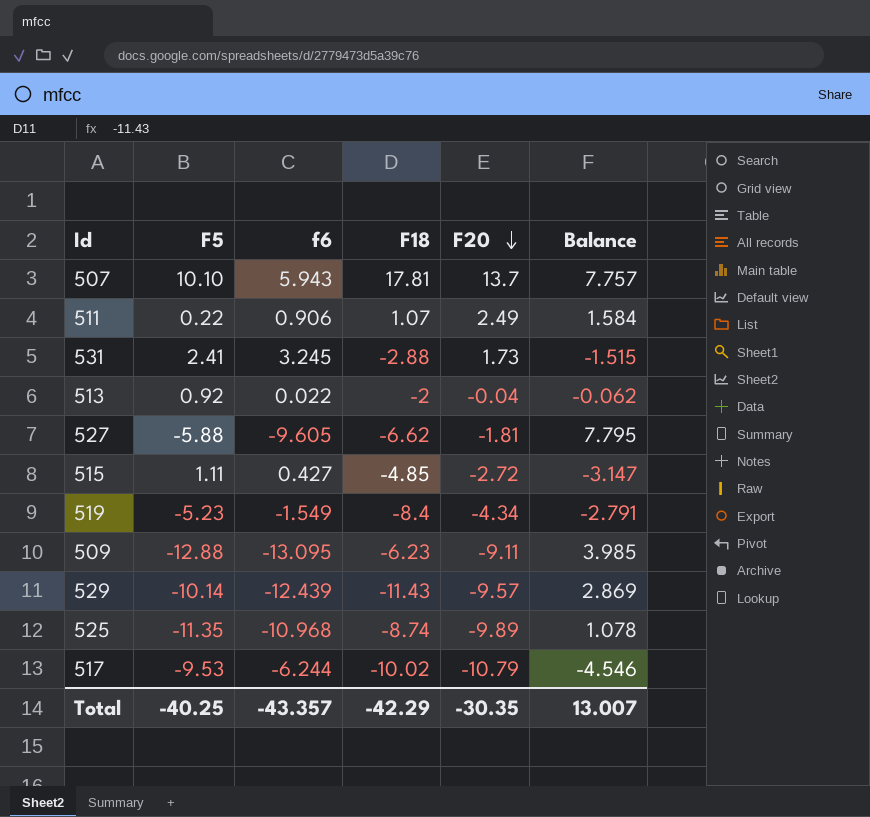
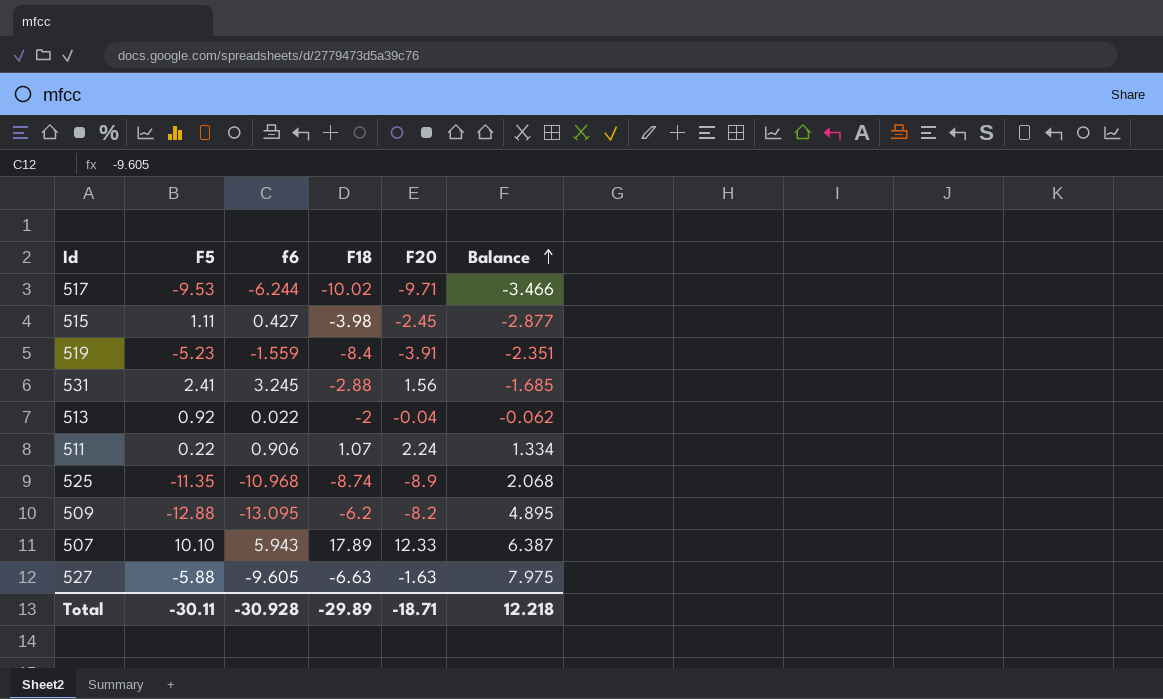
row order: F20 descending -> Balance ascending
row 529: -10.14 | -12.439 | -11.43 | -9.57 | 2.869 -> none
517 | F20: -10.79 -> -9.71
517 | Balance: -4.546 -> -3.466
515 | F18: -4.85 -> -3.98
515 | F20: -2.72 -> -2.45
515 | Balance: -3.147 -> -2.877
519 | f6: -1.549 -> -1.559
519 | F20: -4.34 -> -3.91
519 | Balance: -2.791 -> -2.351
531 | F20: 1.73 -> 1.56
531 | Balance: -1.515 -> -1.685
511 | F20: 2.49 -> 2.24
511 | Balance: 1.584 -> 1.334
525 | F20: -9.89 -> -8.9
525 | Balance: 1.078 -> 2.068
509 | F18: -6.23 -> -6.2
509 | F20: -9.11 -> -8.2
509 | Balance: 3.985 -> 4.895
507 | F18: 17.81 -> 17.89
507 | F20: 13.7 -> 12.33
507 | Balance: 7.757 -> 6.387
527 | F18: -6.62 -> -6.63
527 | F20: -1.81 -> -1.63
527 | Balance: 7.795 -> 7.975
Total | F5: -40.25 -> -30.11
Total | f6: -43.357 -> -30.928
Total | F18: -42.29 -> -29.89
Total | F20: -30.35 -> -18.71
Total | Balance: 13.007 -> 12.218

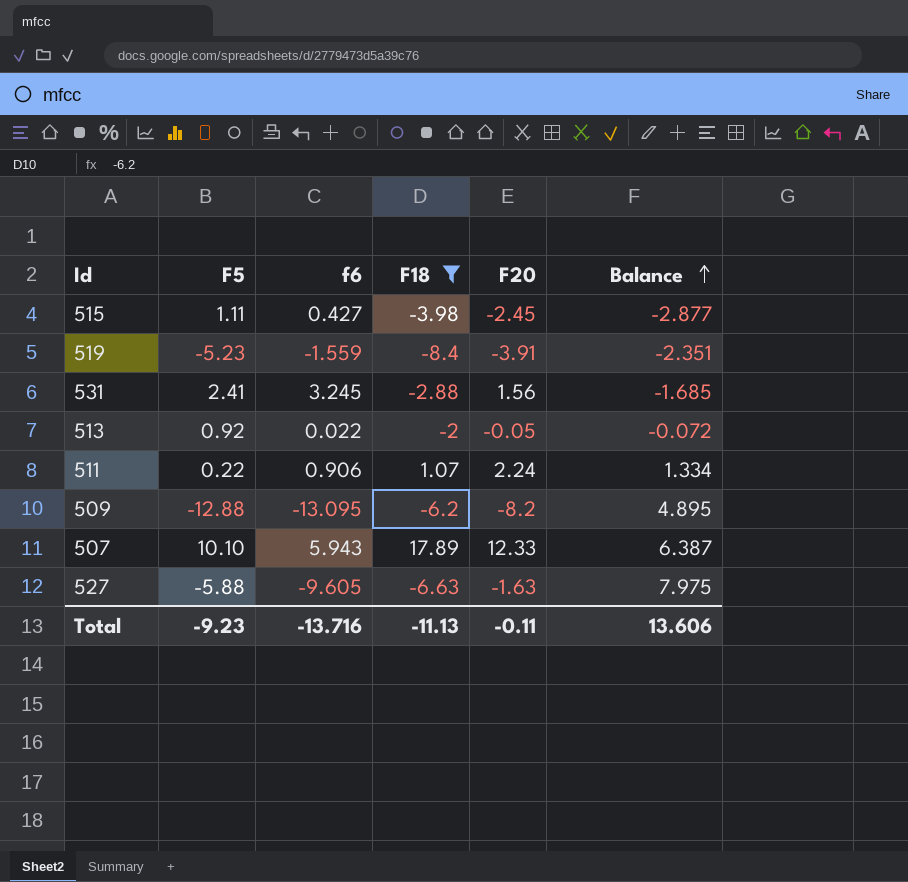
filter: none -> F18 >= -8.4
513 | F20: -0.04 -> -0.05
513 | Balance: -0.062 -> -0.072
Total | F5: -30.11 -> -9.23
Total | f6: -30.928 -> -13.716
Total | F18: -29.89 -> -11.13
Total | F20: -18.71 -> -0.11
Total | Balance: 12.218 -> 13.606

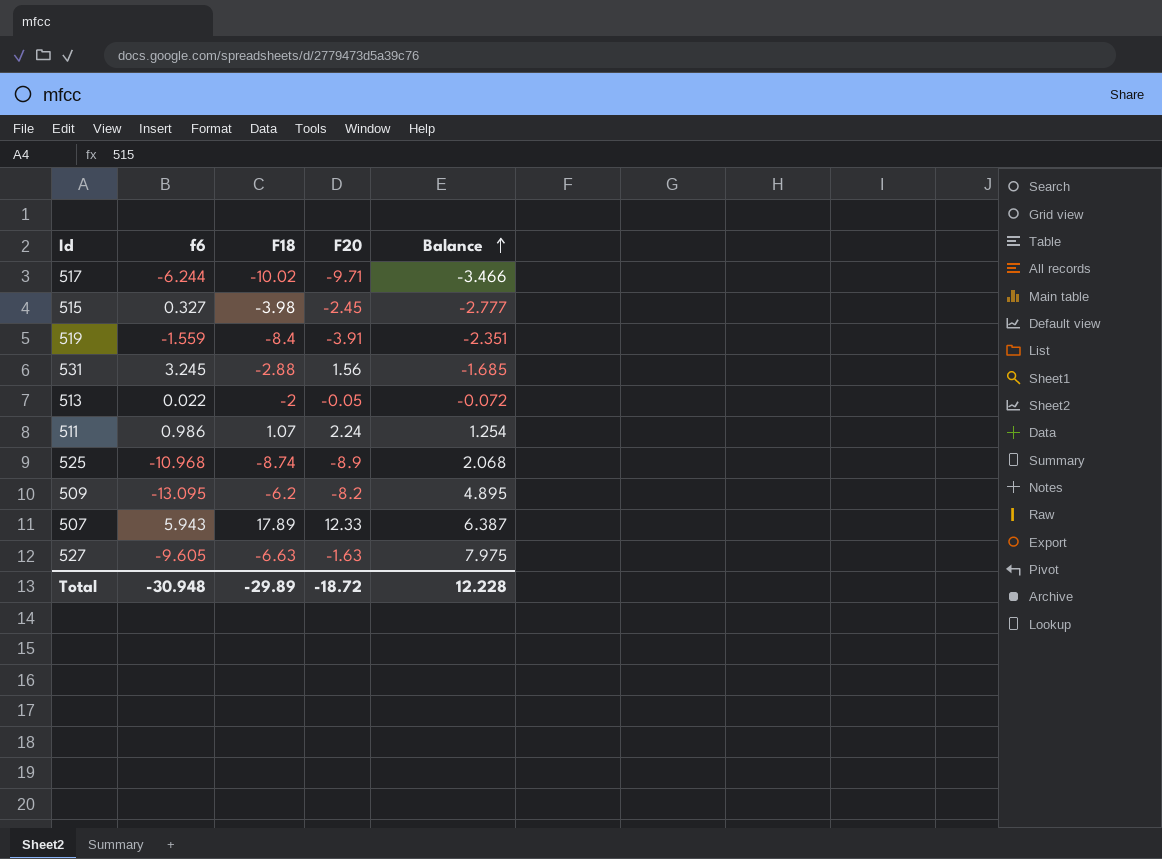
filter: F18 >= -8.4 -> none
column F5 | position: 2 -> none
515 | f6: 0.427 -> 0.327
515 | Balance: -2.877 -> -2.777
511 | f6: 0.906 -> 0.986
511 | Balance: 1.334 -> 1.254
Total | f6: -13.716 -> -30.948
Total | F18: -11.13 -> -29.89
Total | F20: -0.11 -> -18.72
Total | Balance: 13.606 -> 12.228

